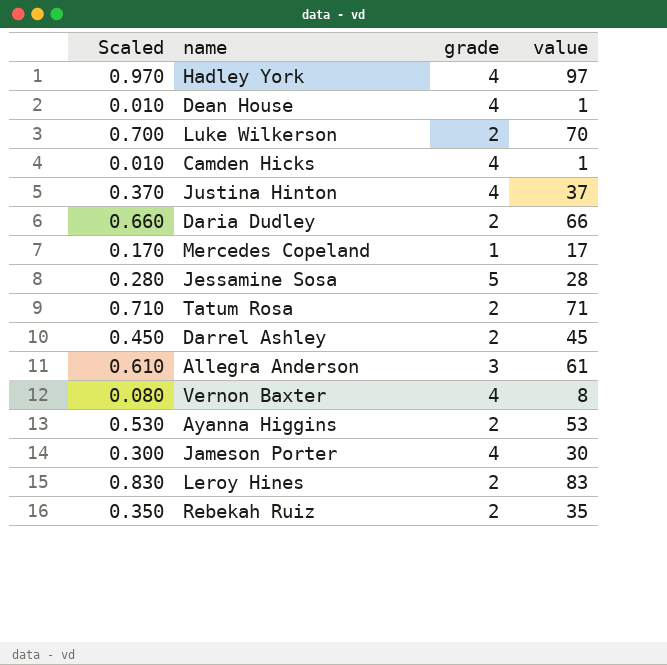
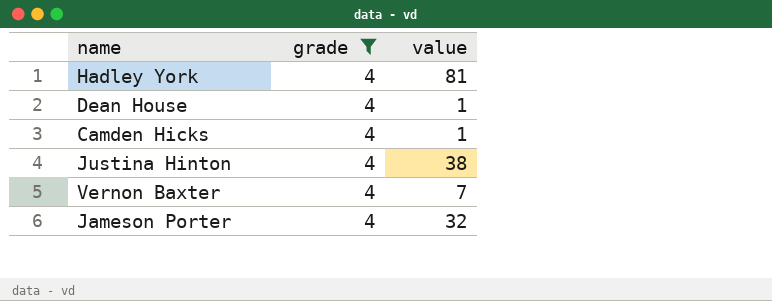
filter: none -> grade = 4
column Scaled | formula: [value] * 0.01 -> none
Hadley York | value: 97 -> 81
Justina Hinton | value: 37 -> 38
Vernon Baxter | value: 8 -> 7
Jameson Porter | value: 30 -> 32

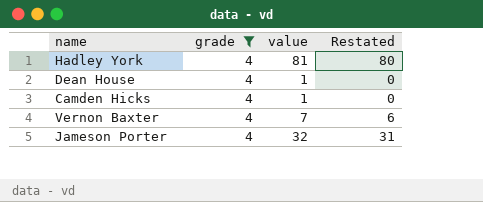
column Restated | formula: none -> [value] - 1
row Justina Hinton: 4 | 38 -> none

